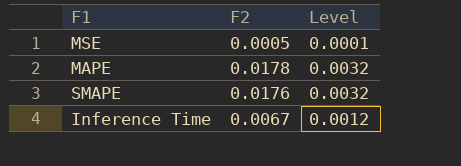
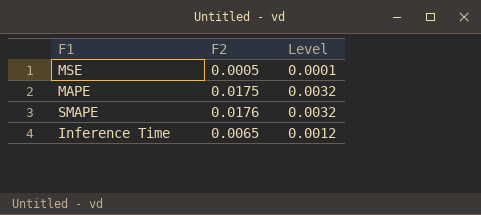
MAPE | F2: 0.0178 -> 0.0175
Inference Time | F2: 0.0067 -> 0.0065

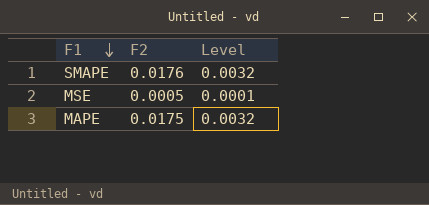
row order: none -> F1 descending
row Inference Time: 0.0065 | 0.0012 -> none

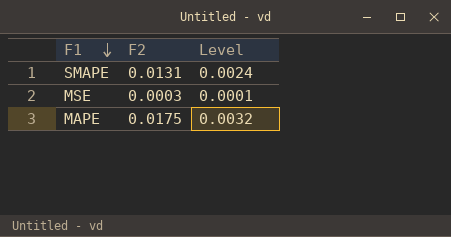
SMAPE | F2: 0.0176 -> 0.0131
SMAPE | Level: 0.0032 -> 0.0024
MSE | F2: 0.0005 -> 0.0003

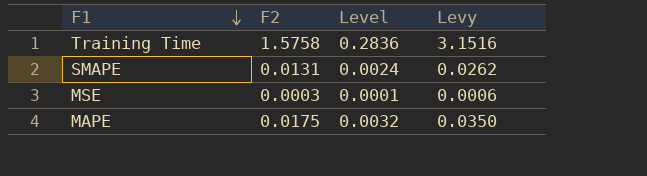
column Levy | formula: none -> [F2] * 2
row Training Time: none -> 1.5758 | 0.2836 | 3.1516

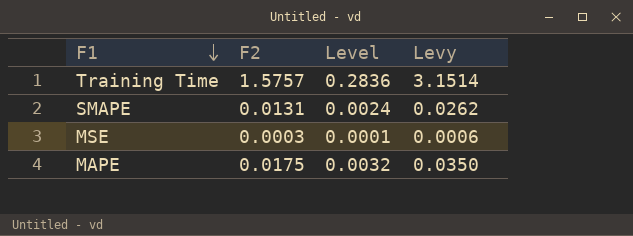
Training Time | F2: 1.5758 -> 1.5757
Training Time | Levy: 3.1516 -> 3.1514

